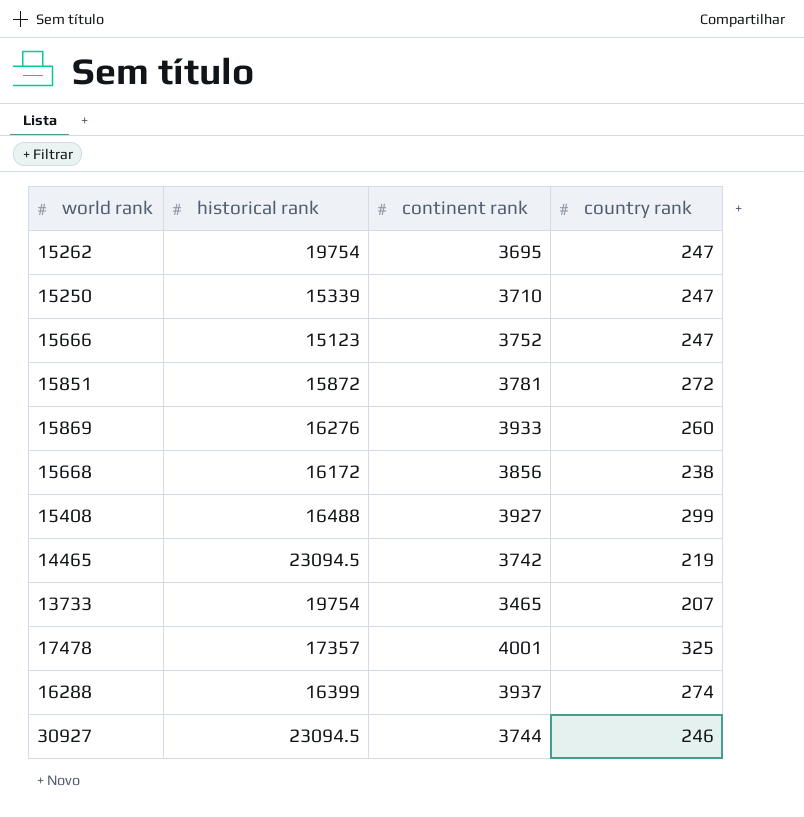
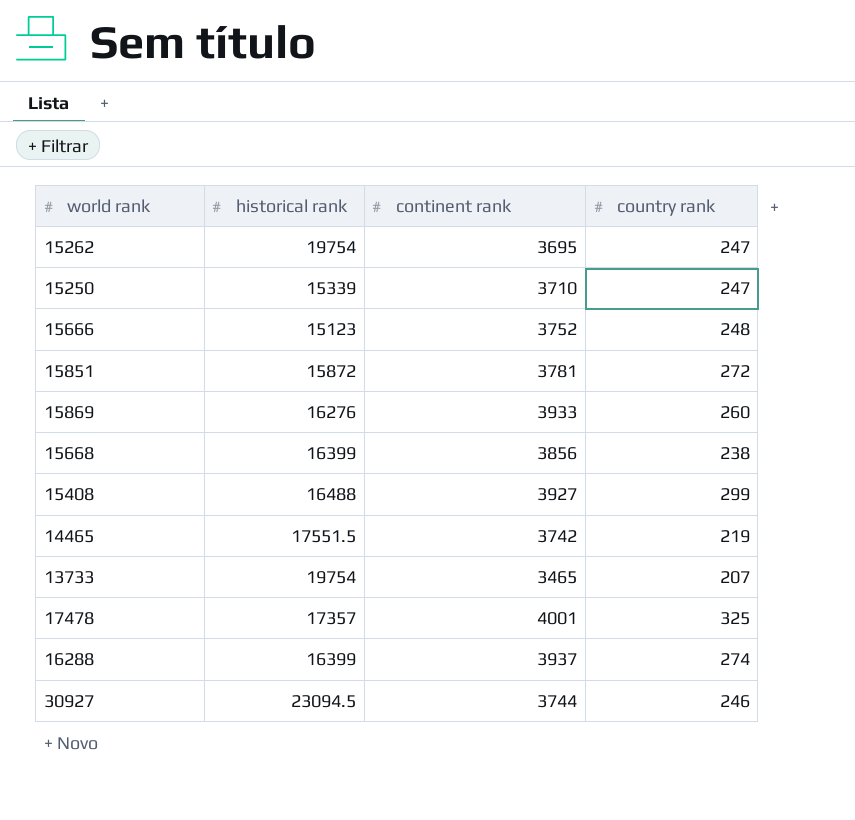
15666 | country rank: 247 -> 248
15668 | historical rank: 16172 -> 16399
14465 | historical rank: 23094.5 -> 17551.5

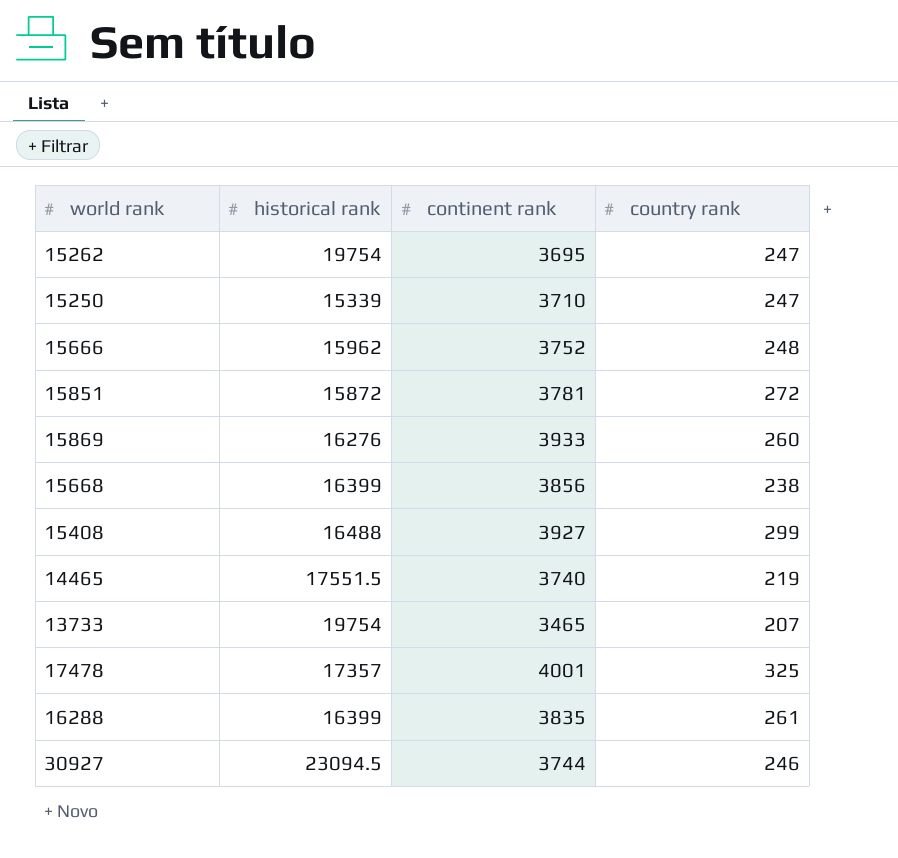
15666 | historical rank: 15123 -> 15962
14465 | continent rank: 3742 -> 3740
16288 | continent rank: 3937 -> 3835
16288 | country rank: 274 -> 261

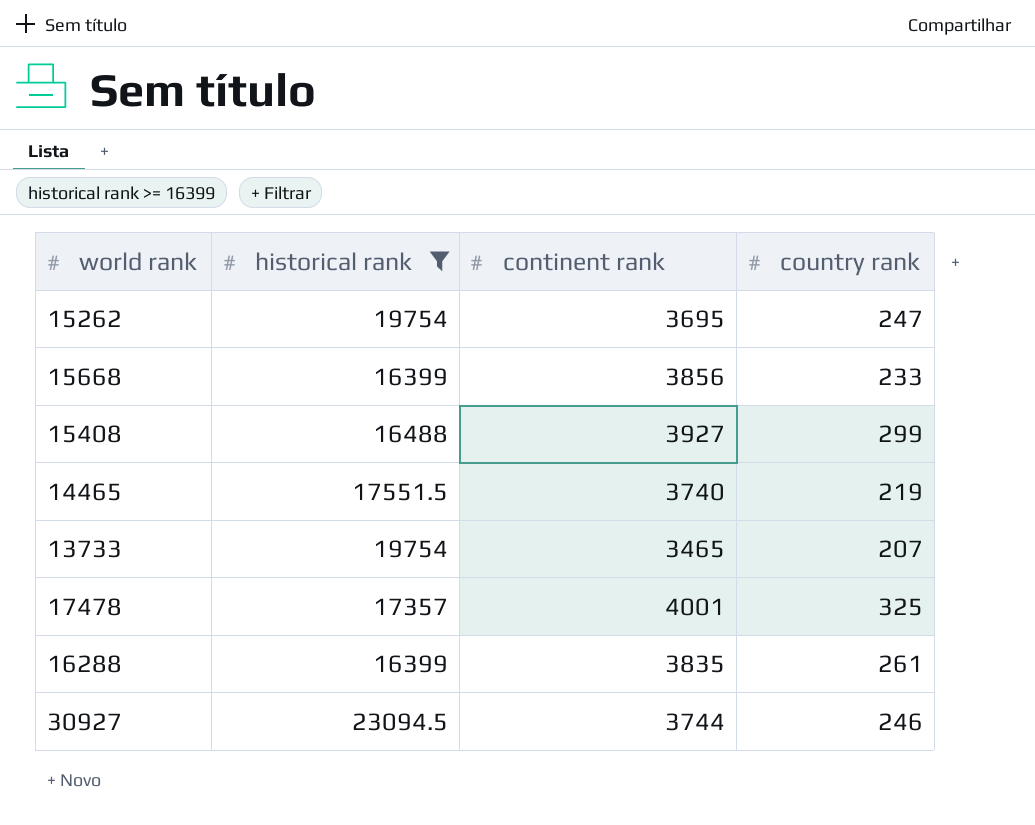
filter: none -> historical rank >= 16399
15668 | country rank: 238 -> 233

